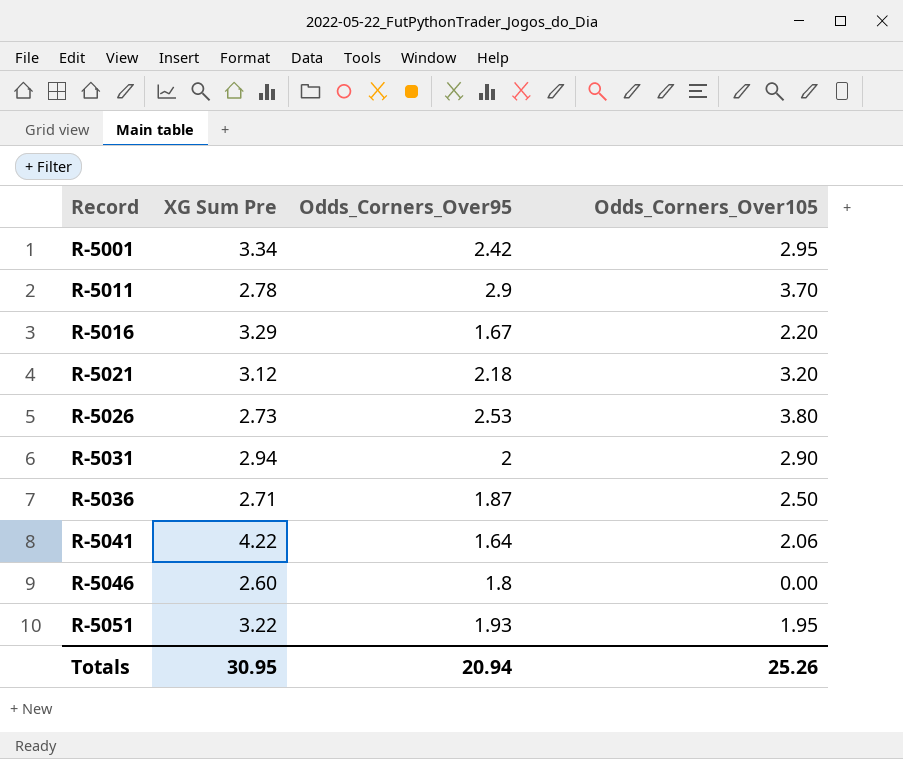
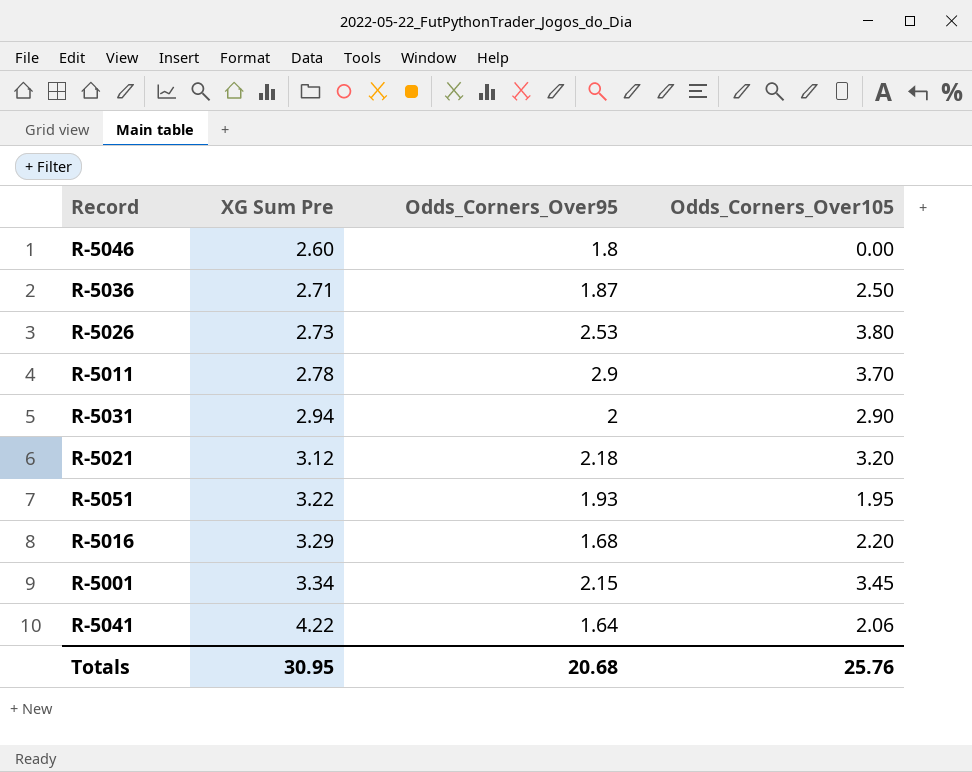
row order: Record ascending -> XG Sum Pre ascending
R-5016 | Odds_Corners_Over95: 1.67 -> 1.68
R-5001 | Odds_Corners_Over95: 2.42 -> 2.15
R-5001 | Odds_Corners_Over105: 2.95 -> 3.45
Totals | Odds_Corners_Over95: 20.94 -> 20.68
Totals | Odds_Corners_Over105: 25.26 -> 25.76

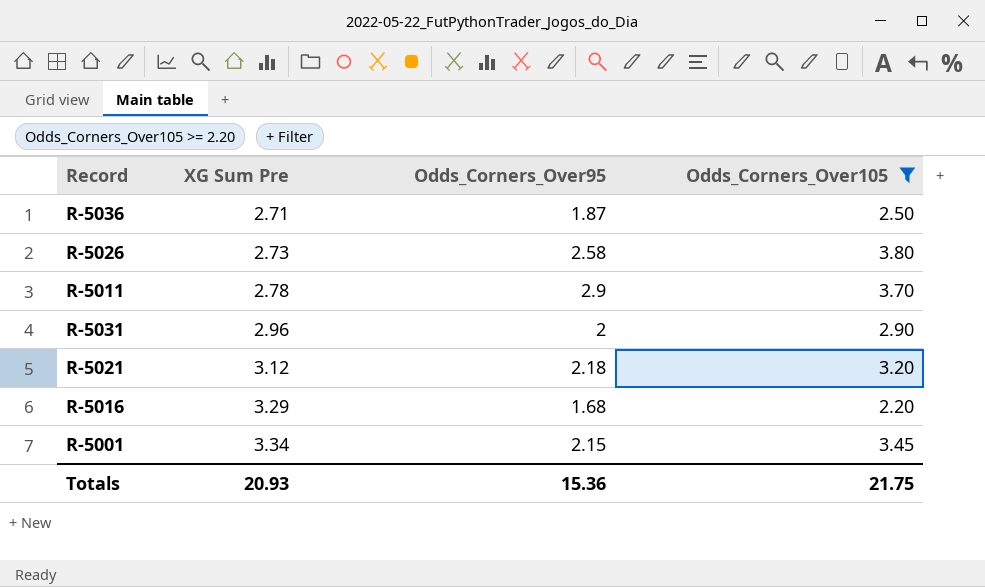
filter: none -> Odds_Corners_Over105 >= 2.20
R-5026 | Odds_Corners_Over95: 2.53 -> 2.58
R-5031 | XG Sum Pre: 2.94 -> 2.96
Totals | XG Sum Pre: 30.95 -> 20.93
Totals | Odds_Corners_Over95: 20.68 -> 15.36
Totals | Odds_Corners_Over105: 25.76 -> 21.75

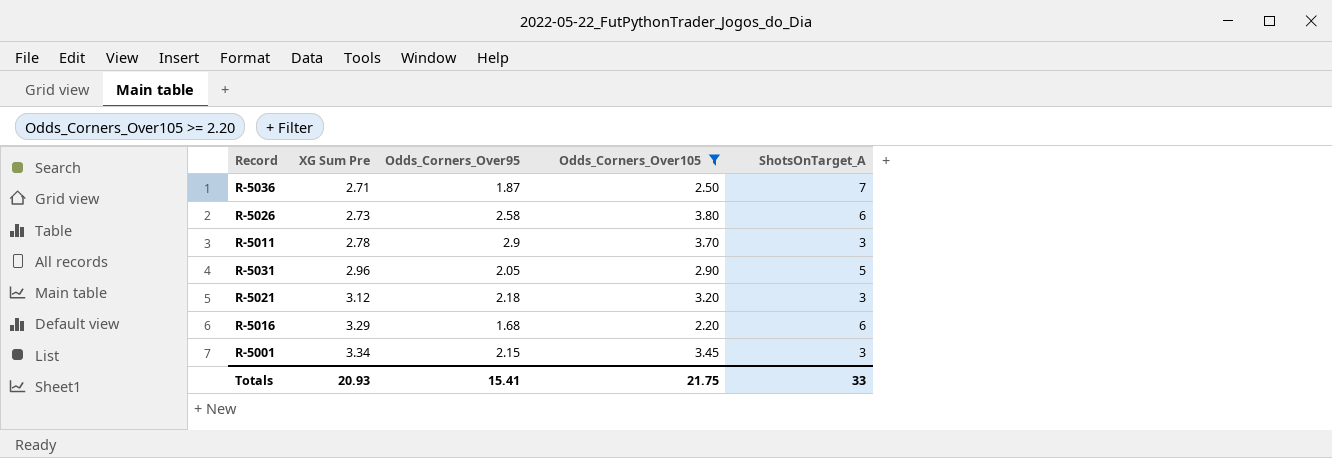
column ShotsOnTarget_A | position: none -> 5
R-5031 | Odds_Corners_Over95: 2 -> 2.05
Totals | Odds_Corners_Over95: 15.36 -> 15.41

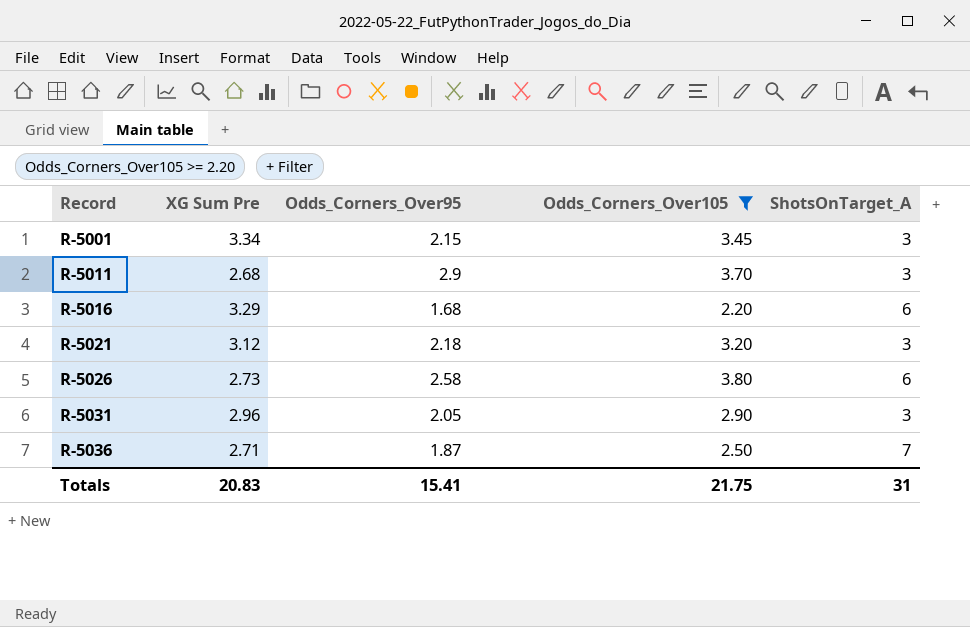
row order: XG Sum Pre ascending -> Record ascending
R-5011 | XG Sum Pre: 2.78 -> 2.68
R-5031 | ShotsOnTarget_A: 5 -> 3
Totals | XG Sum Pre: 20.93 -> 20.83
Totals | ShotsOnTarget_A: 33 -> 31

